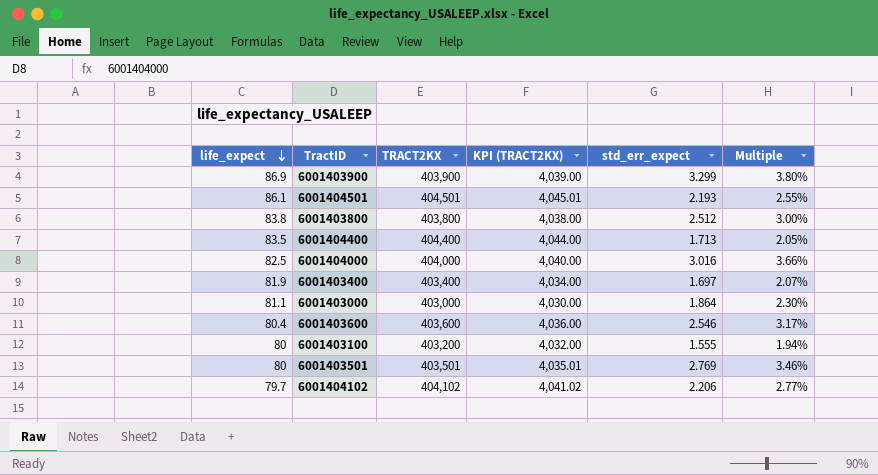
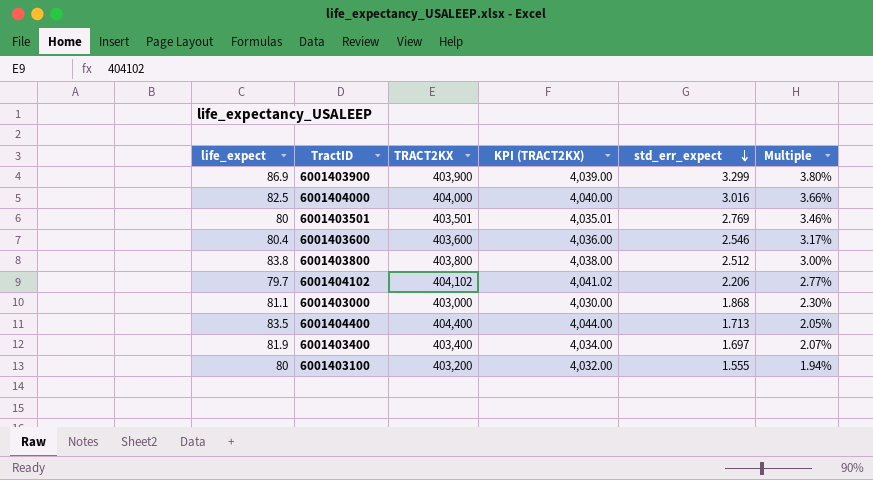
row order: life_expect descending -> std_err_expect descending
row 6001404501: 86.1 | 404,501 | 4,045.01 | 2.193 | 2.55% -> none
6001403000 | std_err_expect: 1.864 -> 1.868

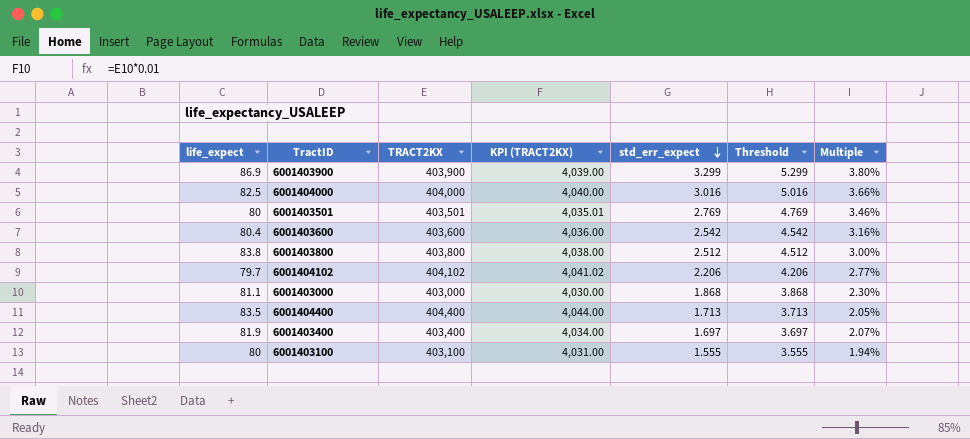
column Threshold | formula: none -> [std_err_expect] + 2
6001403600 | std_err_expect: 2.546 -> 2.542
6001403600 | Multiple: 3.17% -> 3.16%
6001403100 | TRACT2KX: 403,200 -> 403,100
6001403100 | KPI (TRACT2KX): 4,032.00 -> 4,031.00

